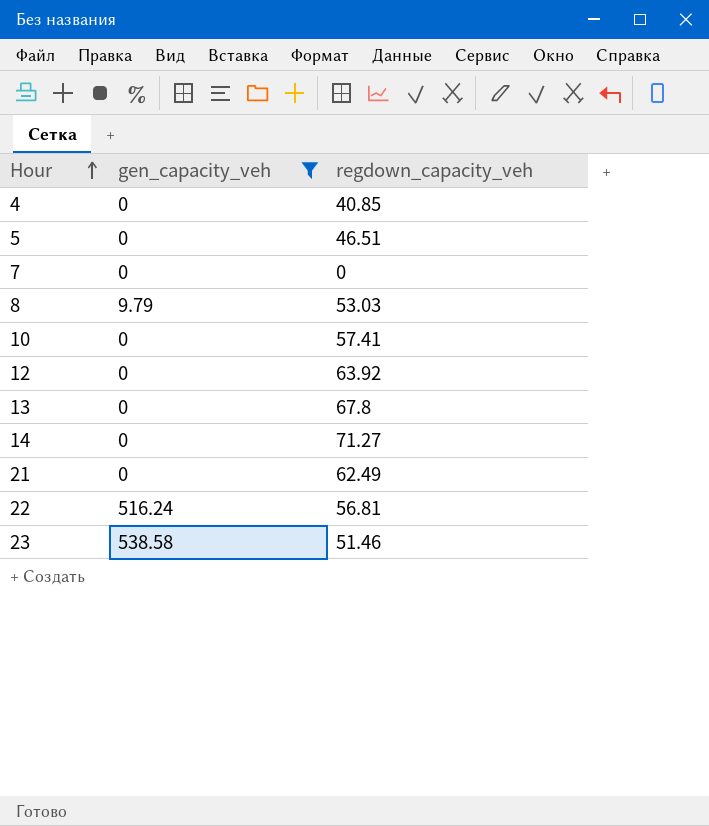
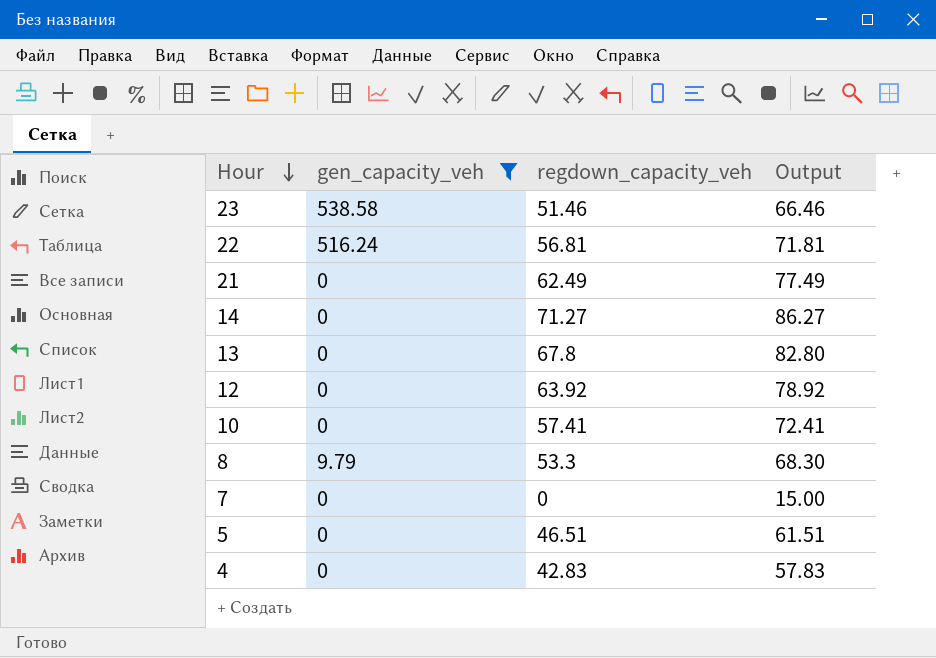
row order: Hour ascending -> Hour descending
column Output | formula: none -> [regdown_capacity_veh] + 15
8 | regdown_capacity_veh: 53.03 -> 53.3
4 | regdown_capacity_veh: 40.85 -> 42.83

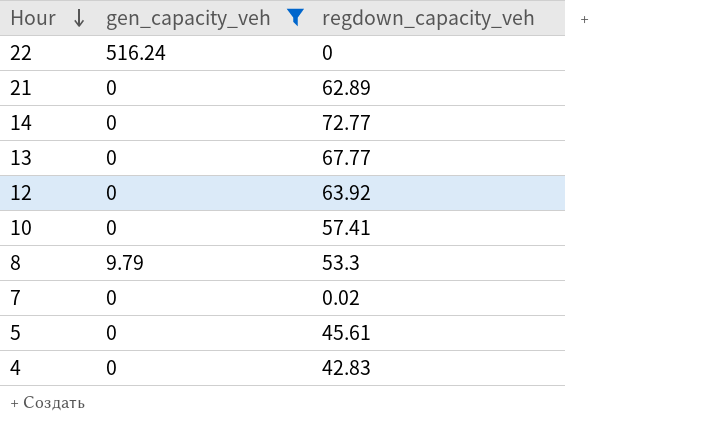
column Output | formula: [regdown_capacity_veh] + 15 -> none
row 23: 538.58 | 51.46 | 66.46 -> none
22 | regdown_capacity_veh: 56.81 -> 0
21 | regdown_capacity_veh: 62.49 -> 62.89
14 | regdown_capacity_veh: 71.27 -> 72.77
13 | regdown_capacity_veh: 67.8 -> 67.77
7 | regdown_capacity_veh: 0 -> 0.02
5 | regdown_capacity_veh: 46.51 -> 45.61

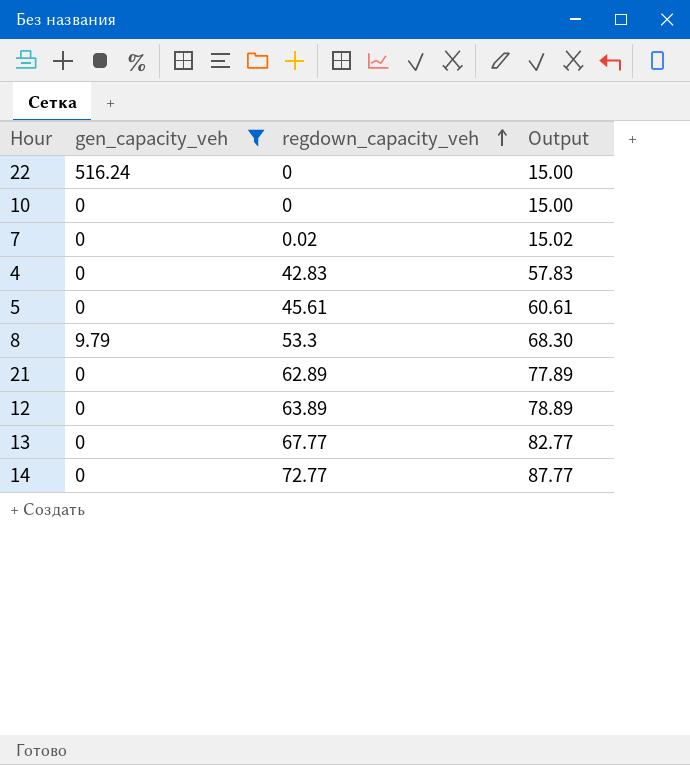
row order: Hour descending -> regdown_capacity_veh ascending
column Output | formula: none -> [regdown_capacity_veh] + 15
10 | regdown_capacity_veh: 57.41 -> 0
12 | regdown_capacity_veh: 63.92 -> 63.89

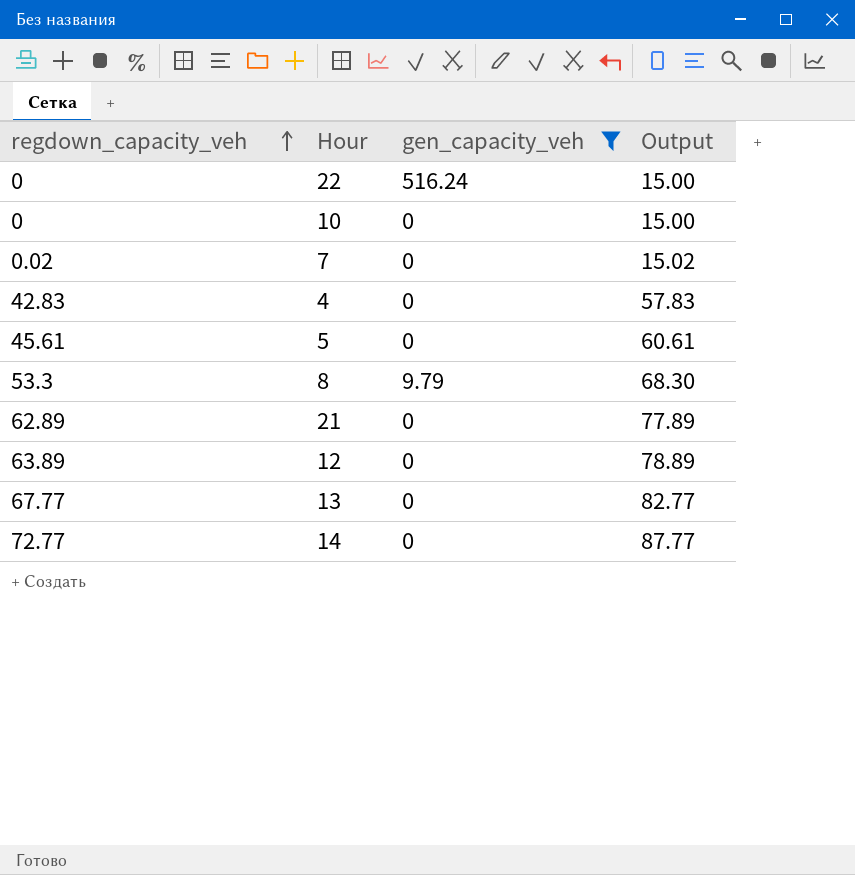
column regdown_capacity_veh | position: 3 -> 1

